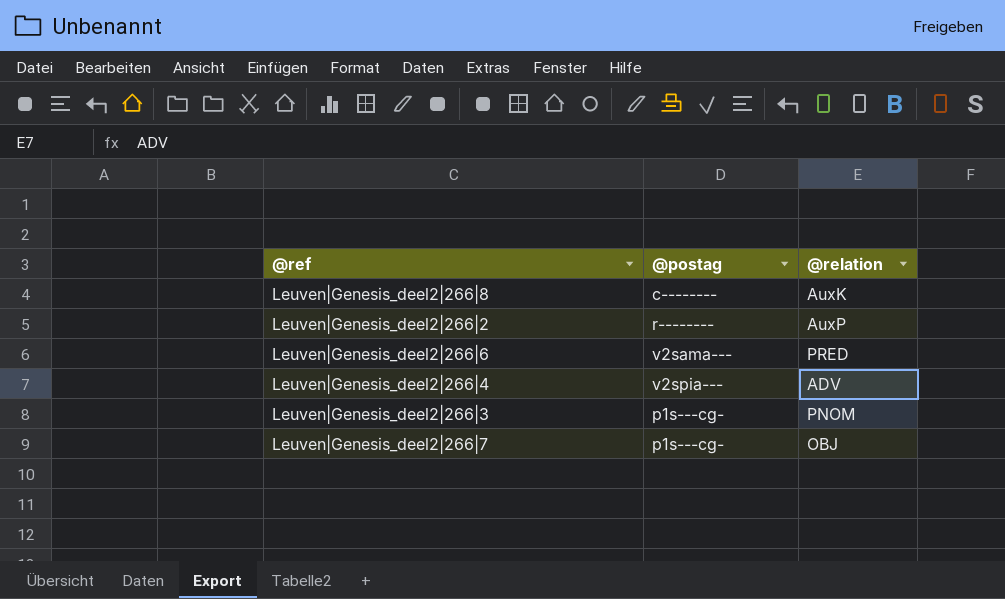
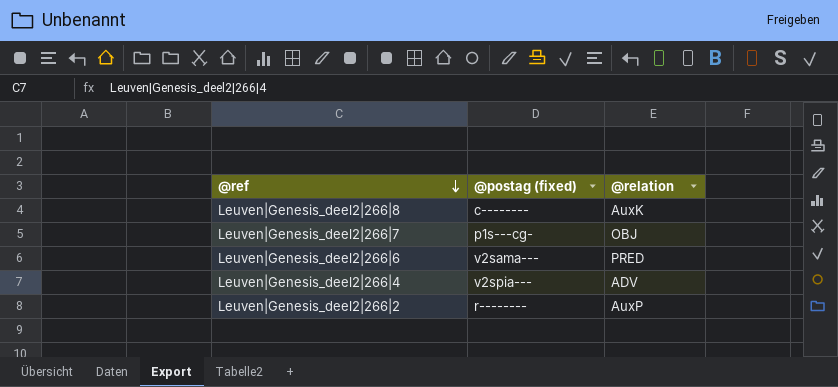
row order: none -> @ref descending
column name: @postag -> @postag (fixed)
row Leuven|Genesis_deel2|266|3: p1s---cg- | PNOM -> none

